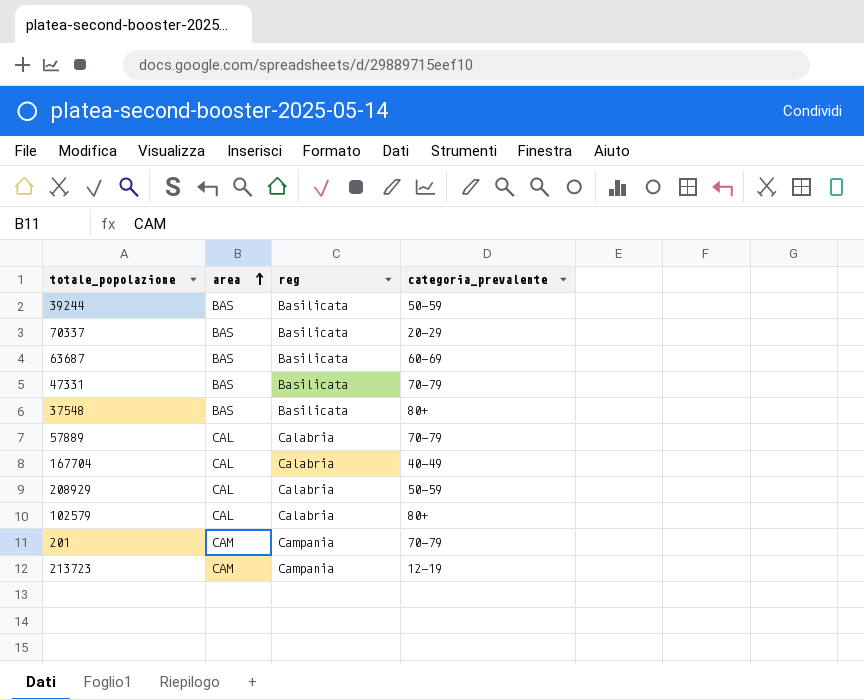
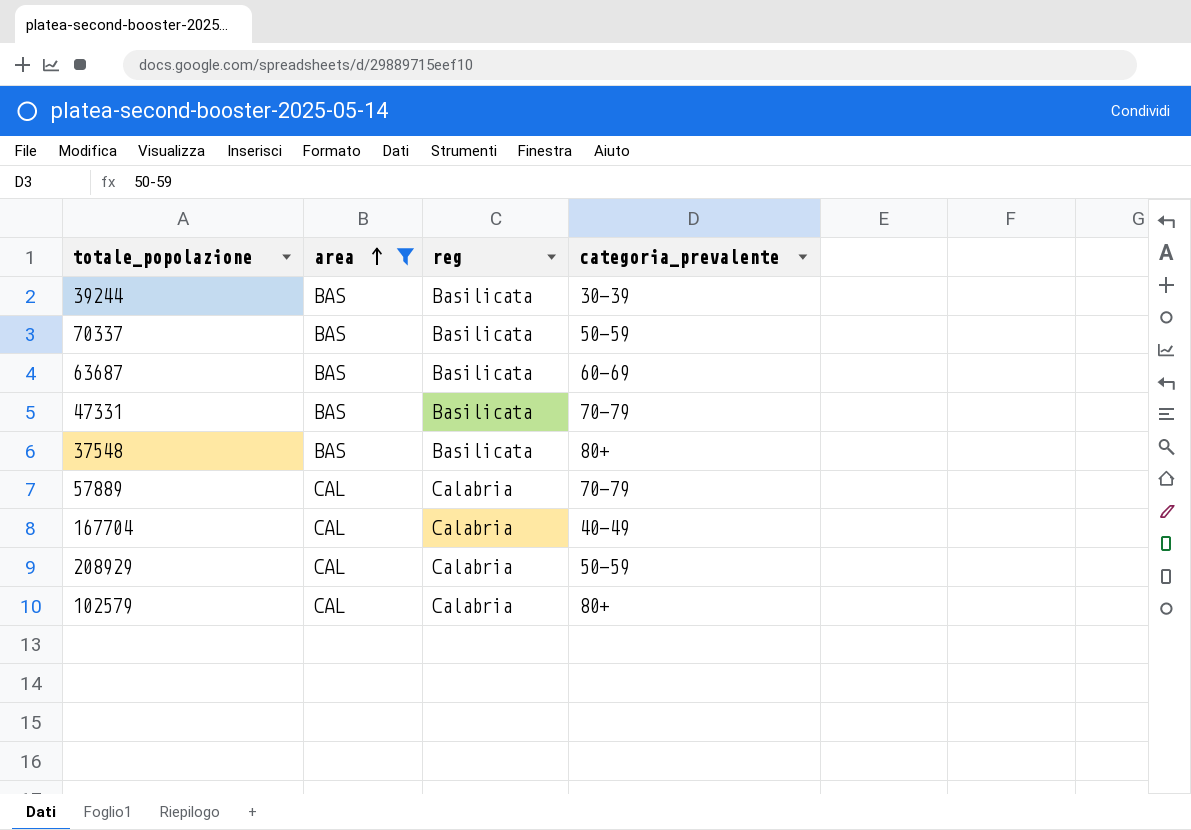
filter: none -> area != CAM
39244 | categoria_prevalente: 50-59 -> 30-39
70337 | categoria_prevalente: 20-29 -> 50-59

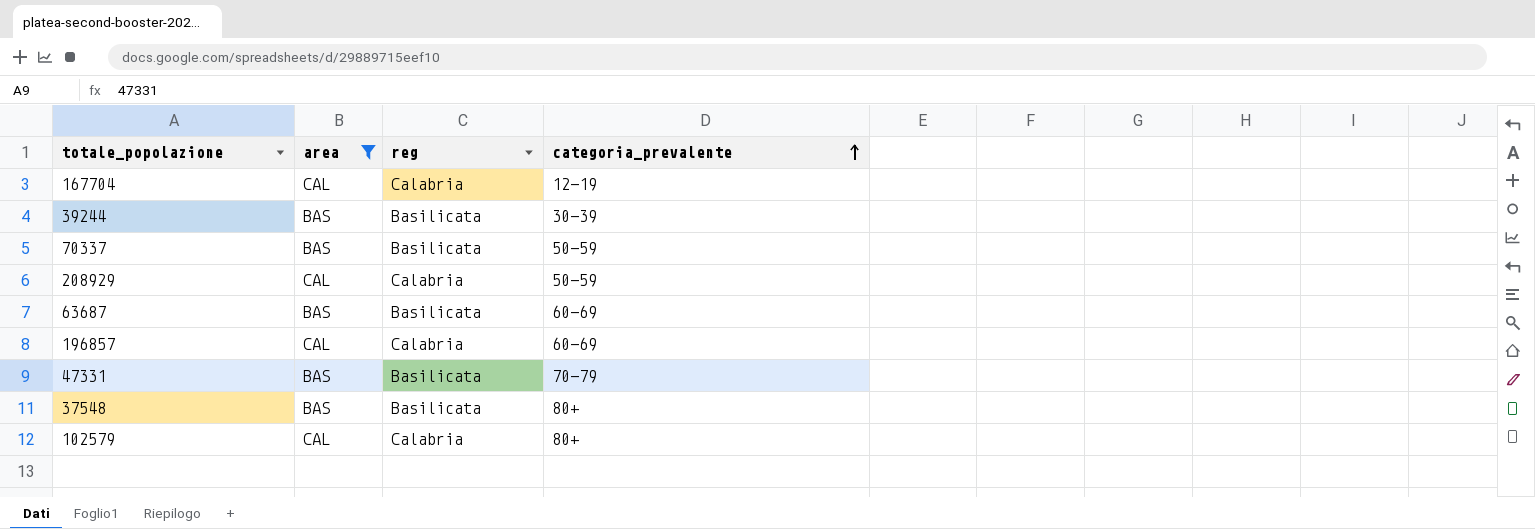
row order: area ascending -> categoria_prevalente ascending
row 57889: CAL | Calabria | 70-79 -> none
167704 | categoria_prevalente: 40-49 -> 12-19
row 196857: none -> CAL | Calabria | 60-69

